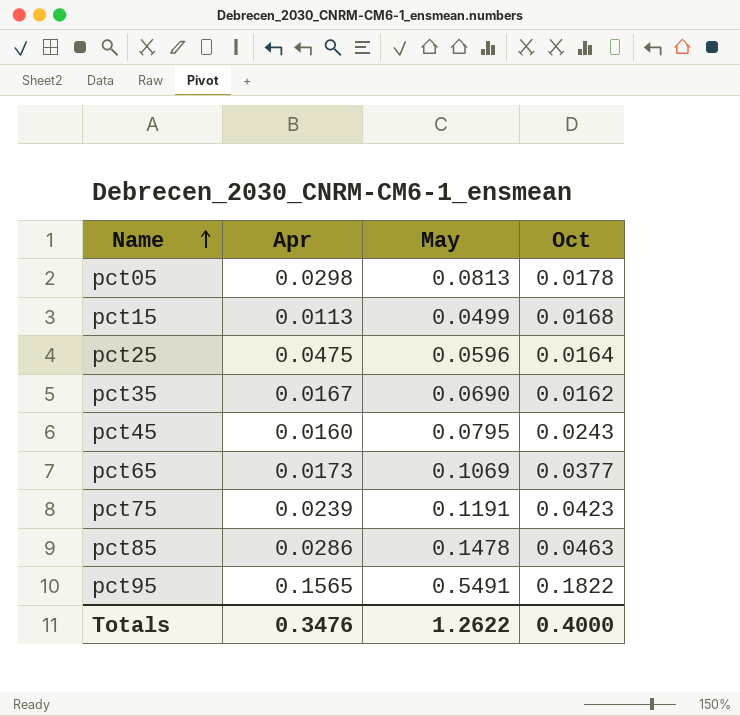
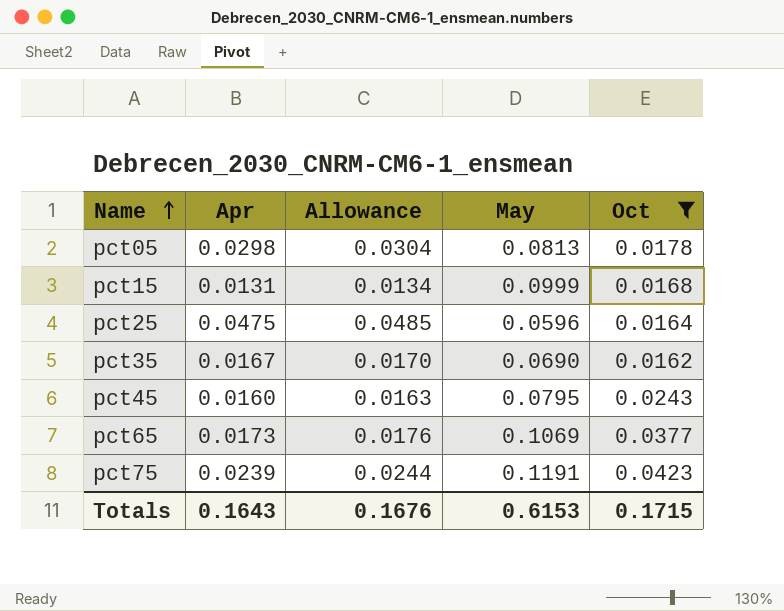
filter: none -> Oct <= 0.0423
column Allowance | formula: none -> [Apr] * 1.02
pct15 | Apr: 0.0113 -> 0.0131
pct15 | May: 0.0499 -> 0.0999
Totals | Apr: 0.3476 -> 0.1643
Totals | May: 1.2622 -> 0.6153
Totals | Oct: 0.4000 -> 0.1715

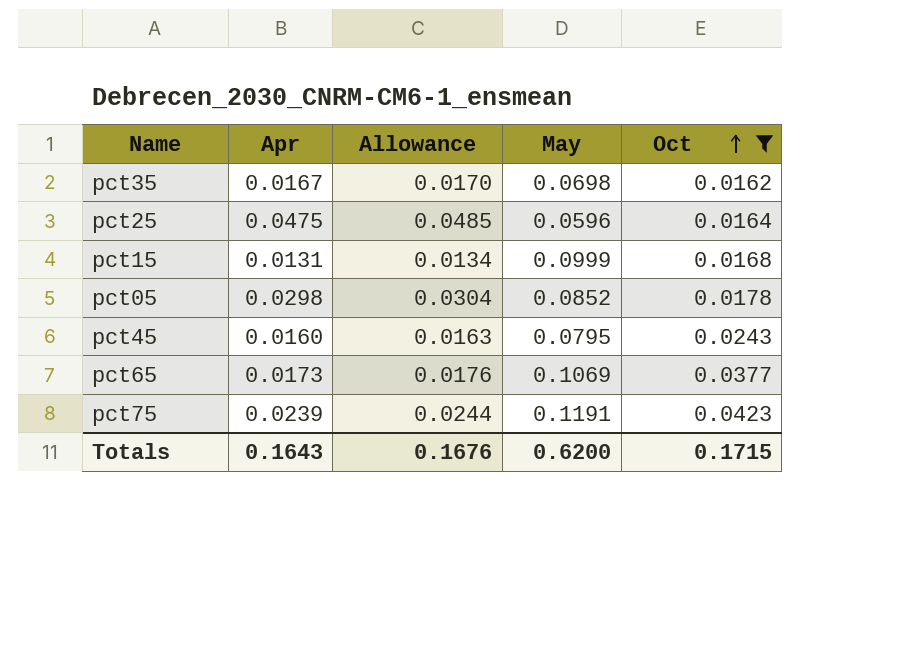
row order: Name ascending -> Oct ascending
pct35 | May: 0.0690 -> 0.0698
pct05 | May: 0.0813 -> 0.0852
Totals | May: 0.6153 -> 0.6200

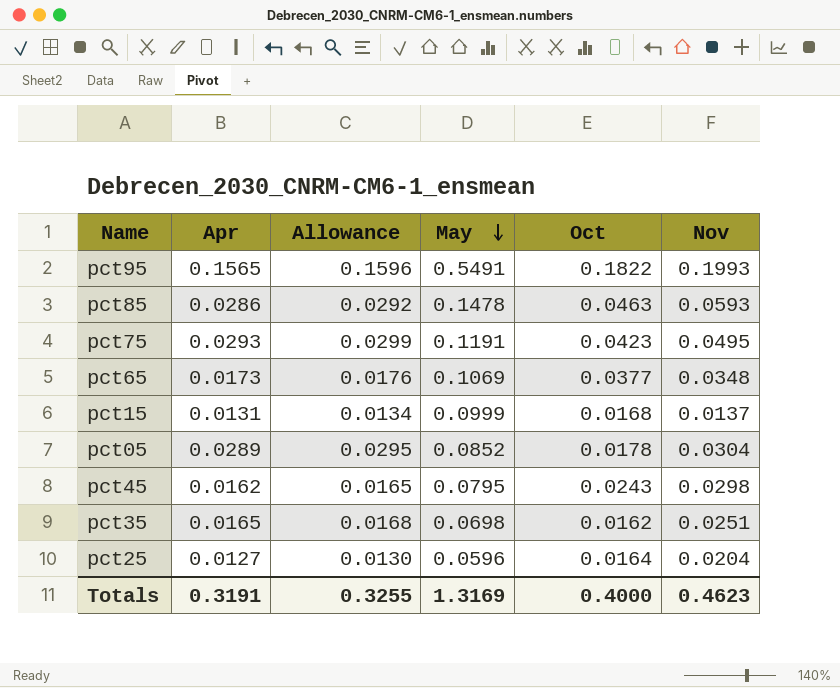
filter: Oct <= 0.0423 -> none
row order: Oct ascending -> May descending
column Nov | position: none -> 6
pct75 | Apr: 0.0239 -> 0.0293
pct75 | Allowance: 0.0244 -> 0.0299
pct05 | Apr: 0.0298 -> 0.0289
pct05 | Allowance: 0.0304 -> 0.0295
pct45 | Apr: 0.0160 -> 0.0162
pct45 | Allowance: 0.0163 -> 0.0165
pct35 | Apr: 0.0167 -> 0.0165
pct35 | Allowance: 0.0170 -> 0.0168
pct25 | Apr: 0.0475 -> 0.0127
pct25 | Allowance: 0.0485 -> 0.0130
Totals | Apr: 0.1643 -> 0.3191
Totals | Allowance: 0.1676 -> 0.3255
Totals | May: 0.6200 -> 1.3169
Totals | Oct: 0.1715 -> 0.4000

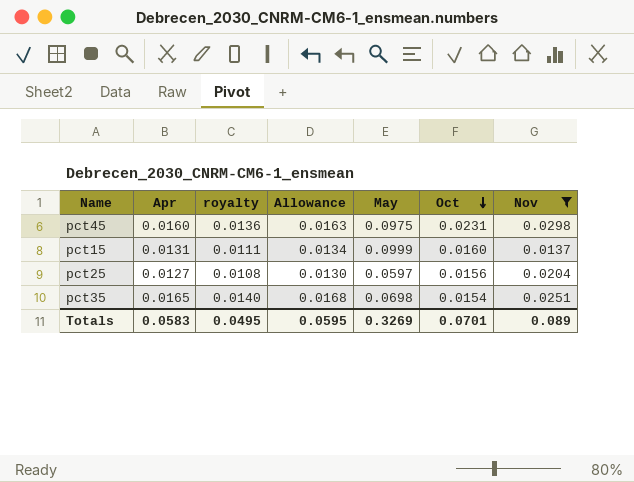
filter: none -> Nov <= 0.0298
row order: May descending -> Oct descending
column royalty | formula: none -> [Apr] * 0.85
pct45 | Apr: 0.0162 -> 0.0160
pct45 | Allowance: 0.0165 -> 0.0163
pct45 | May: 0.0795 -> 0.0975
pct45 | Oct: 0.0243 -> 0.0231
pct15 | Oct: 0.0168 -> 0.0160
pct25 | May: 0.0596 -> 0.0597
pct25 | Oct: 0.0164 -> 0.0156
pct35 | Oct: 0.0162 -> 0.0154
Totals | Apr: 0.3191 -> 0.0583
Totals | Allowance: 0.3255 -> 0.0595
Totals | May: 1.3169 -> 0.3269
Totals | Oct: 0.4000 -> 0.0701
Totals | Nov: 0.4623 -> 0.089

